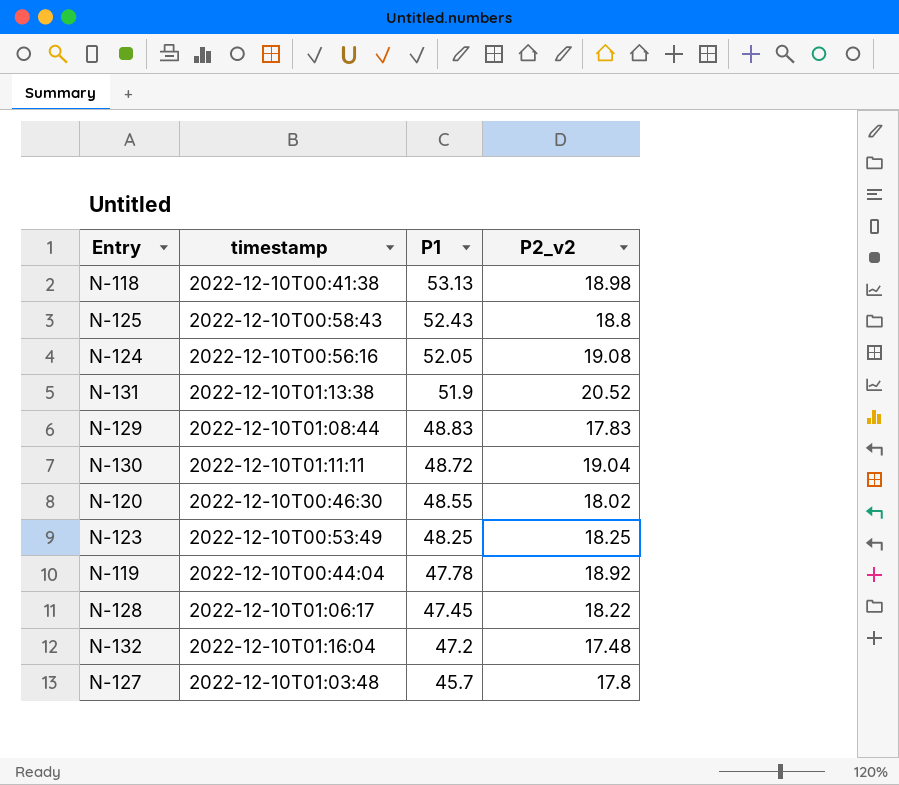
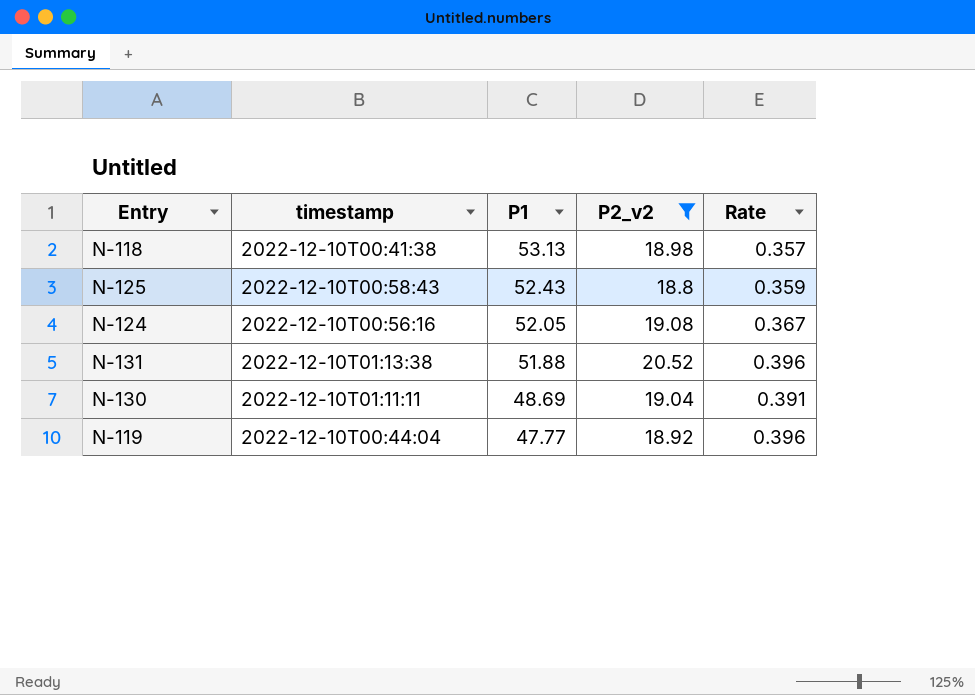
filter: none -> P2_v2 >= 18.8
column Rate | formula: none -> [P2_v2] / [P1]
N-131 | P1: 51.9 -> 51.88
N-130 | P1: 48.72 -> 48.69
N-119 | P1: 47.78 -> 47.77

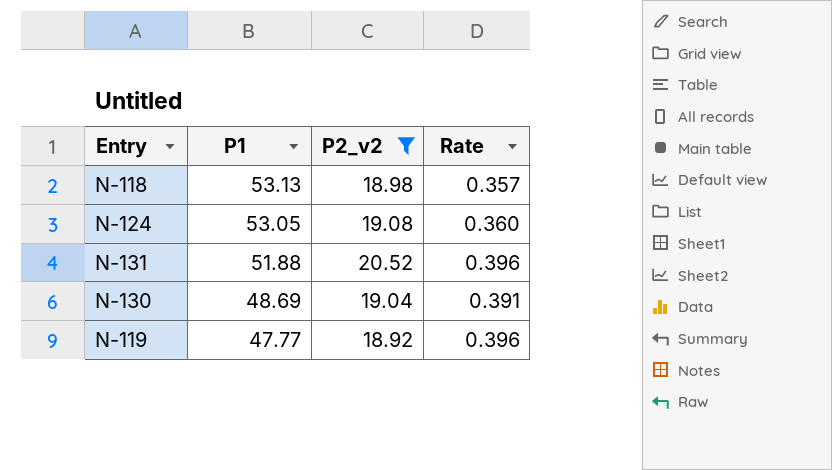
column timestamp | position: 2 -> none
row N-125: 2022-12-10T00:58:43 | 52.43 | 18.8 | 0.359 -> none
N-124 | P1: 52.05 -> 53.05
N-124 | Rate: 0.367 -> 0.360

